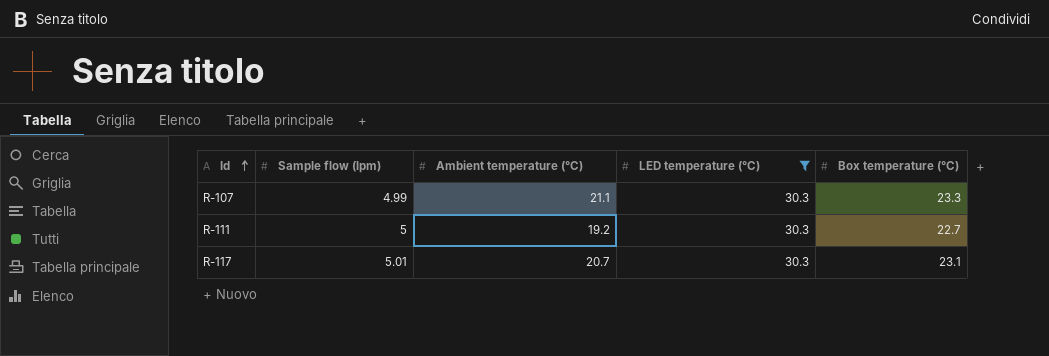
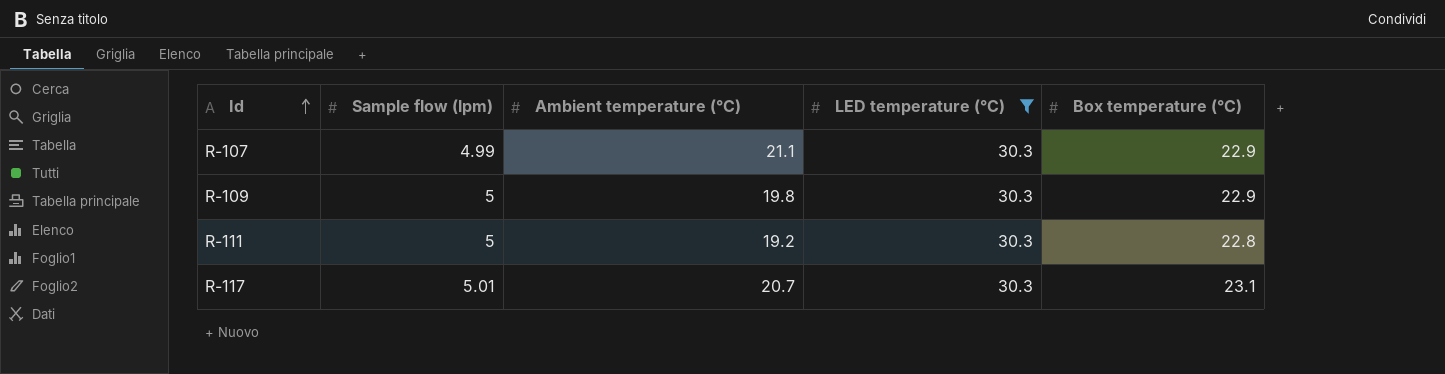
R-107 | Box temperature (°C): 23.3 -> 22.9
row R-109: none -> 5 | 19.8 | 30.3 | 22.9
R-111 | Box temperature (°C): 22.7 -> 22.8

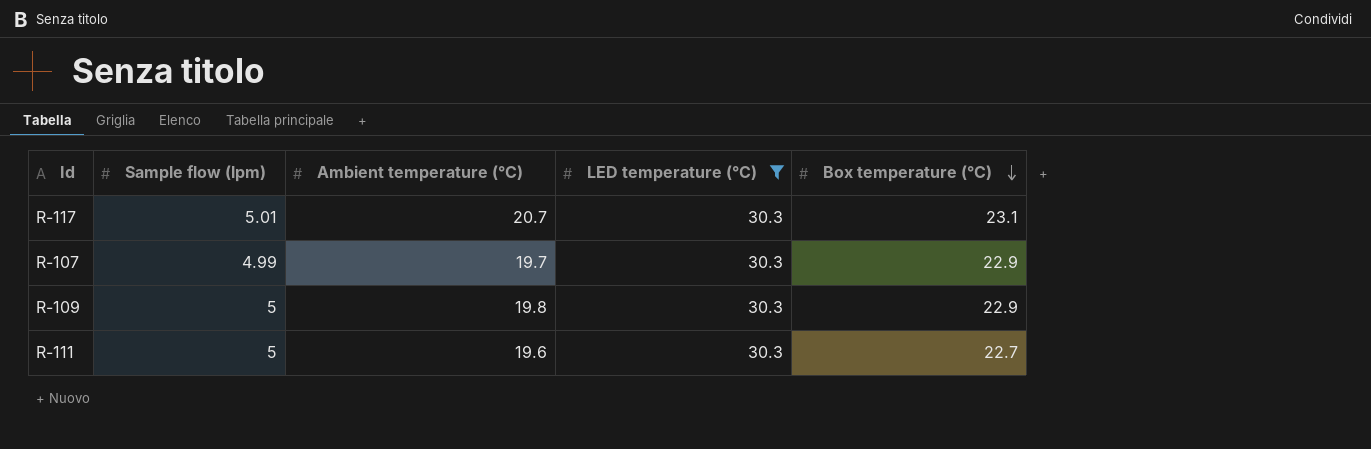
row order: Id ascending -> Box temperature (°C) descending
R-107 | Ambient temperature (°C): 21.1 -> 19.7
R-111 | Ambient temperature (°C): 19.2 -> 19.6
R-111 | Box temperature (°C): 22.8 -> 22.7

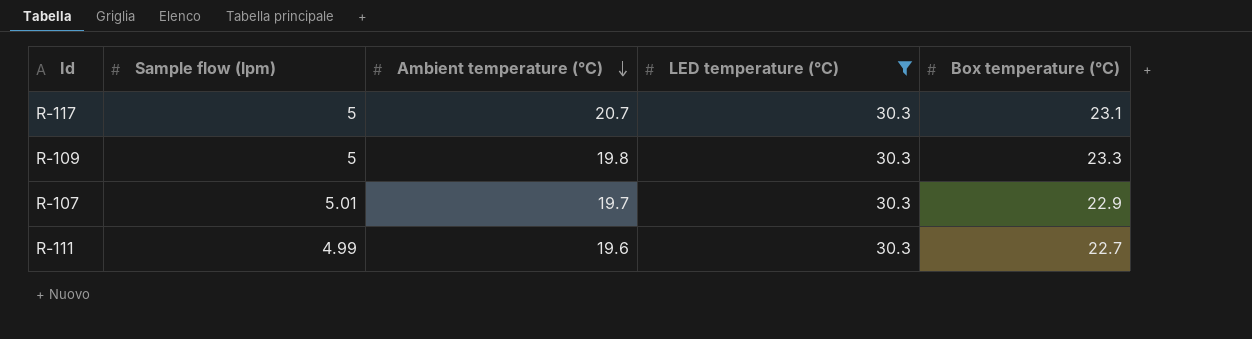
row order: Box temperature (°C) descending -> Ambient temperature (°C) descending
R-117 | Sample flow (lpm): 5.01 -> 5
R-109 | Box temperature (°C): 22.9 -> 23.3
R-107 | Sample flow (lpm): 4.99 -> 5.01
R-111 | Sample flow (lpm): 5 -> 4.99

